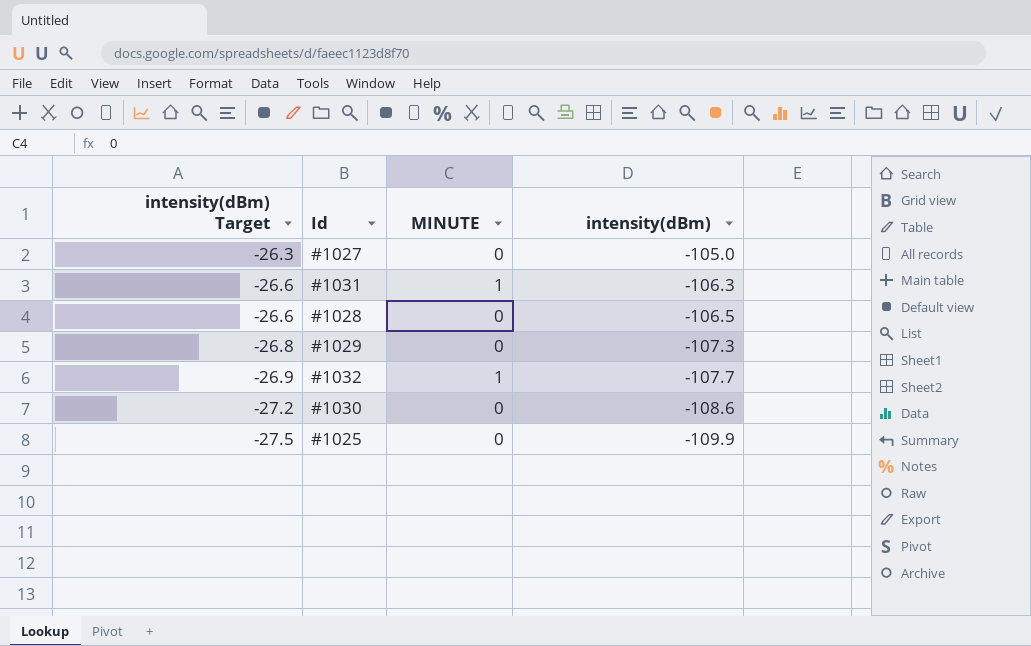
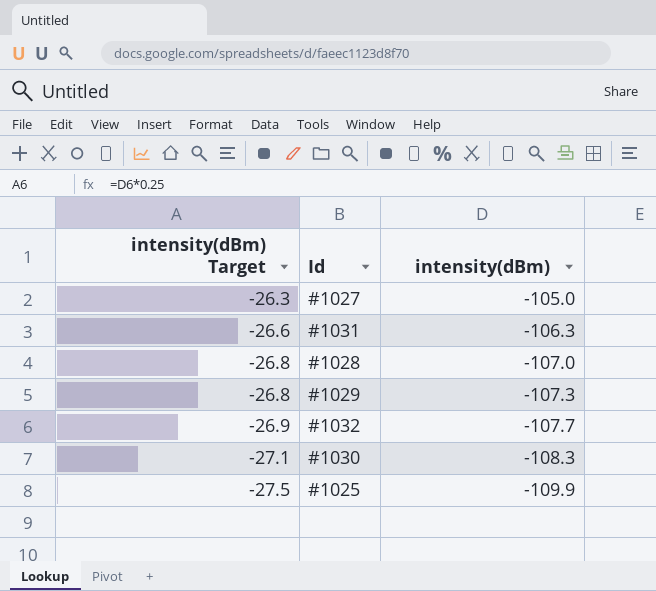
column MINUTE | position: 3 -> none
#1028 | intensity(dBm) Target: -26.6 -> -26.8
#1028 | intensity(dBm): -106.5 -> -107.0
#1030 | intensity(dBm) Target: -27.2 -> -27.1
#1030 | intensity(dBm): -108.6 -> -108.3

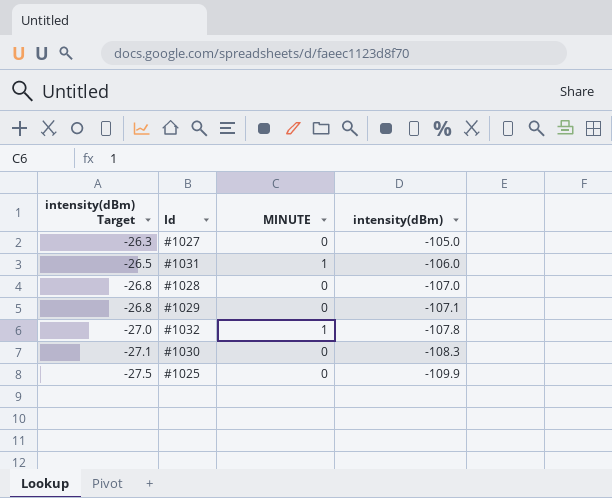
column MINUTE | position: none -> 3
#1031 | intensity(dBm) Target: -26.6 -> -26.5
#1031 | intensity(dBm): -106.3 -> -106.0
#1029 | intensity(dBm): -107.3 -> -107.1
#1032 | intensity(dBm) Target: -26.9 -> -27.0
#1032 | intensity(dBm): -107.7 -> -107.8

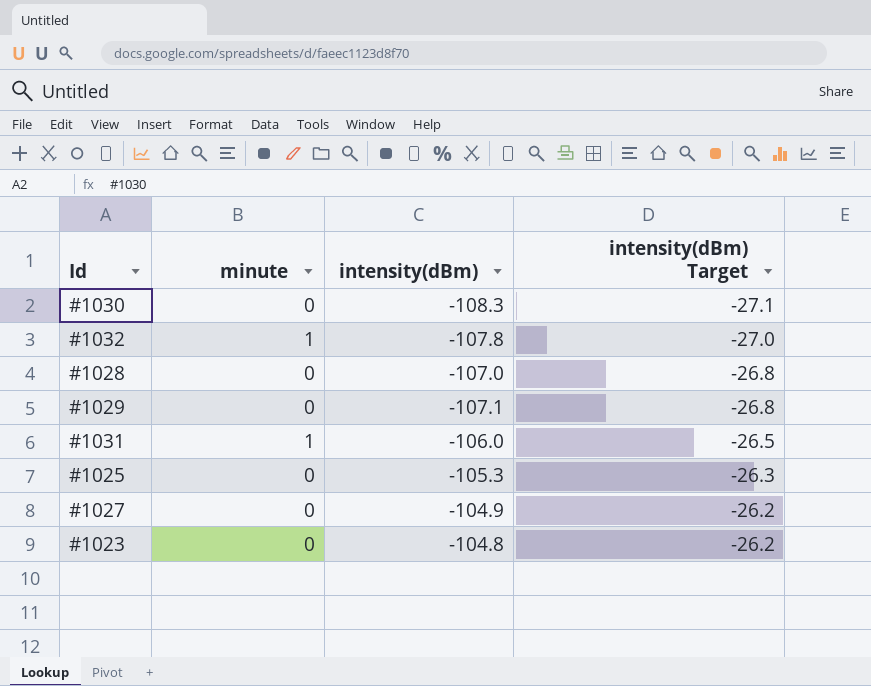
row order: intensity(dBm) Target descending -> intensity(dBm) Target ascending
column name: MINUTE -> minute
column intensity(dBm) Target | position: 1 -> 4
#1025 | intensity(dBm): -109.9 -> -105.3
#1025 | intensity(dBm) Target: -27.5 -> -26.3
#1027 | intensity(dBm): -105.0 -> -104.9
#1027 | intensity(dBm) Target: -26.3 -> -26.2
row #1023: none -> 0 | -104.8 | -26.2

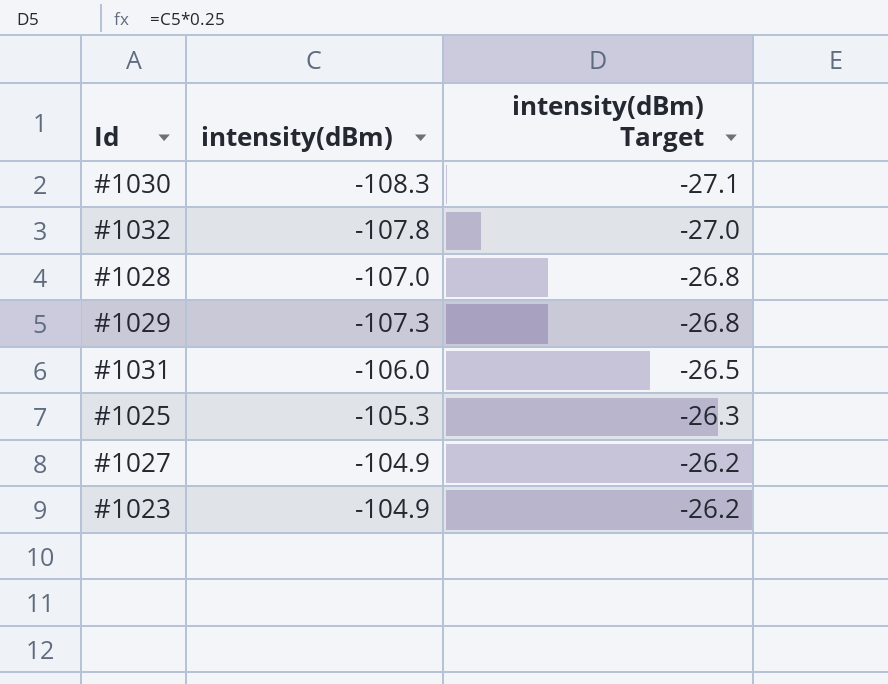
column minute | position: 2 -> none
#1029 | intensity(dBm): -107.1 -> -107.3
#1023 | intensity(dBm): -104.8 -> -104.9

